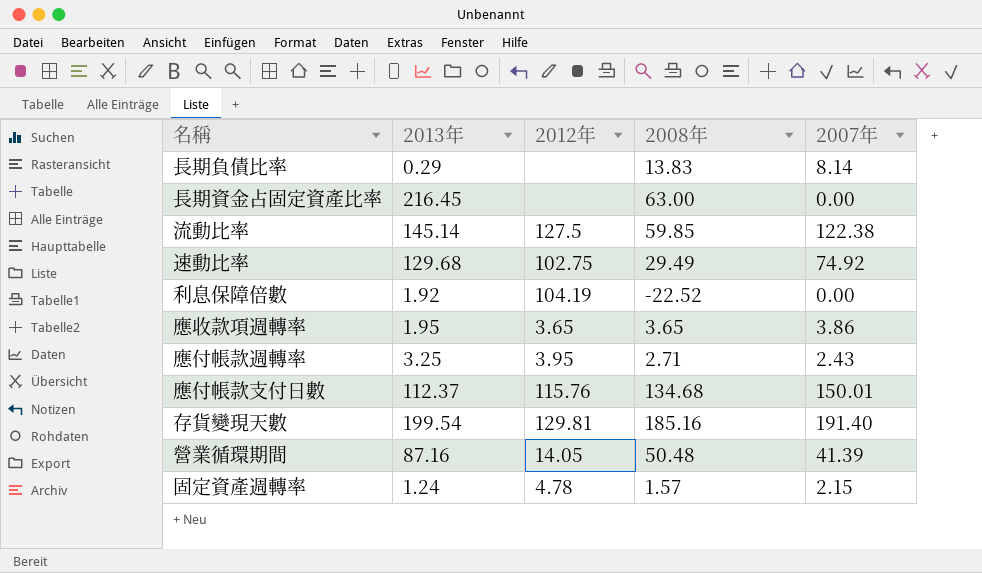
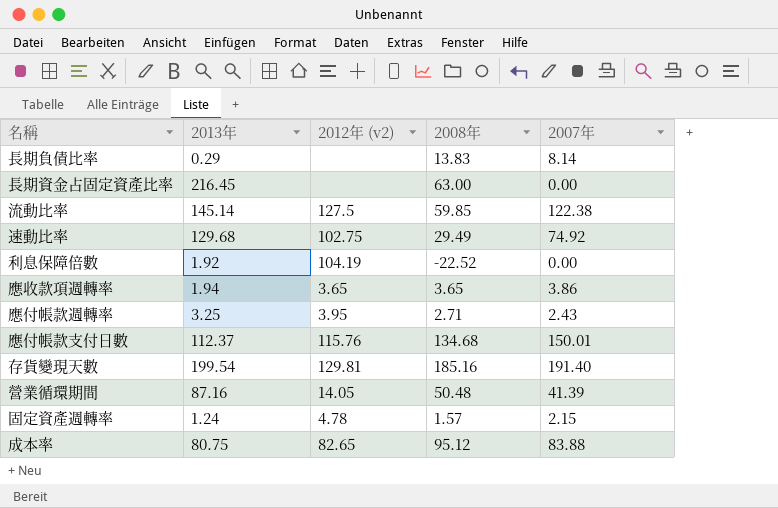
column name: 2012年 -> 2012年 (v2)
應收款項週轉率 | 2013年: 1.95 -> 1.94
row 成本率: none -> 80.75 | 82.65 | 95.12 | 83.88

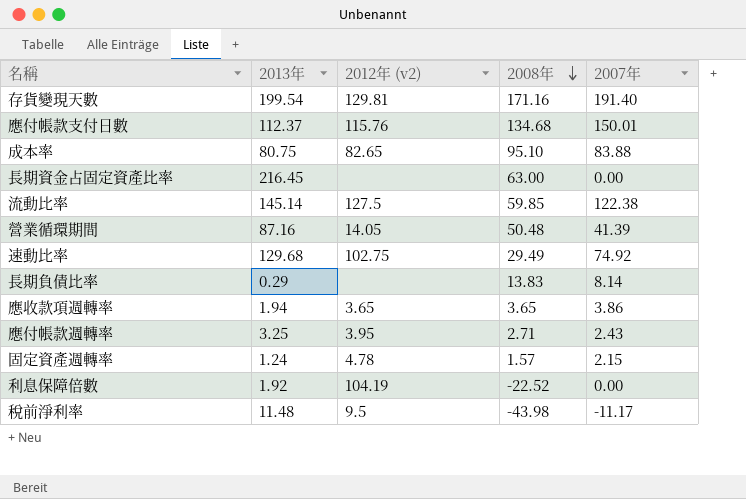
row order: none -> 2008年 descending
存貨變現天數 | 2008年: 185.16 -> 171.16
成本率 | 2008年: 95.12 -> 95.10
row 稅前淨利率: none -> 11.48 | 9.5 | -43.98 | -11.17

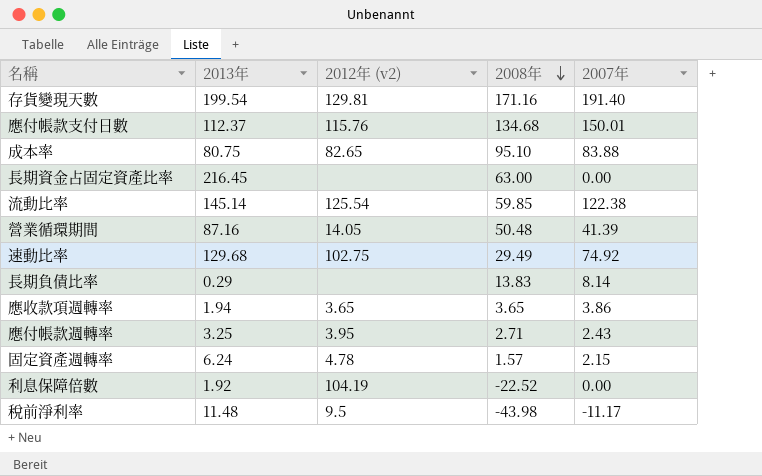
流動比率 | 2012年 (v2): 127.5 -> 125.54
固定資產週轉率 | 2013年: 1.24 -> 6.24

